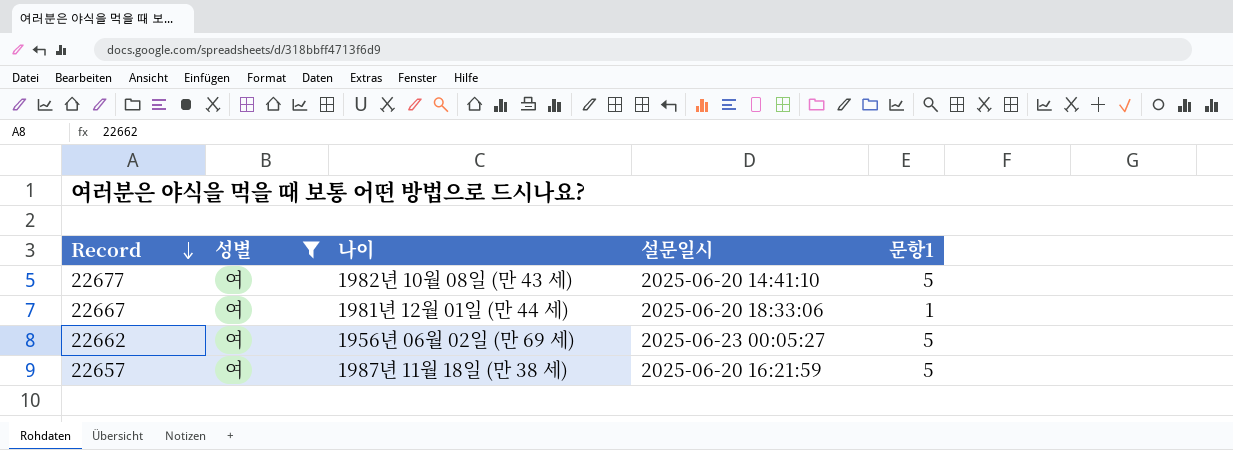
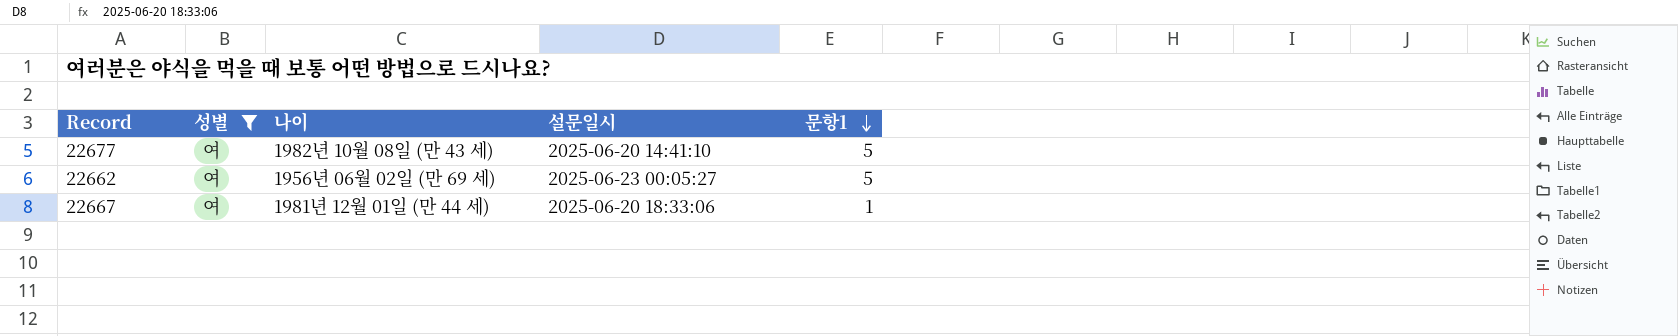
row order: Record descending -> 문항1 descending
row 22657: 여 | 1987년 11월 18일 (만 38 세) | 2025-06-20 16:21:59 | 5 -> none

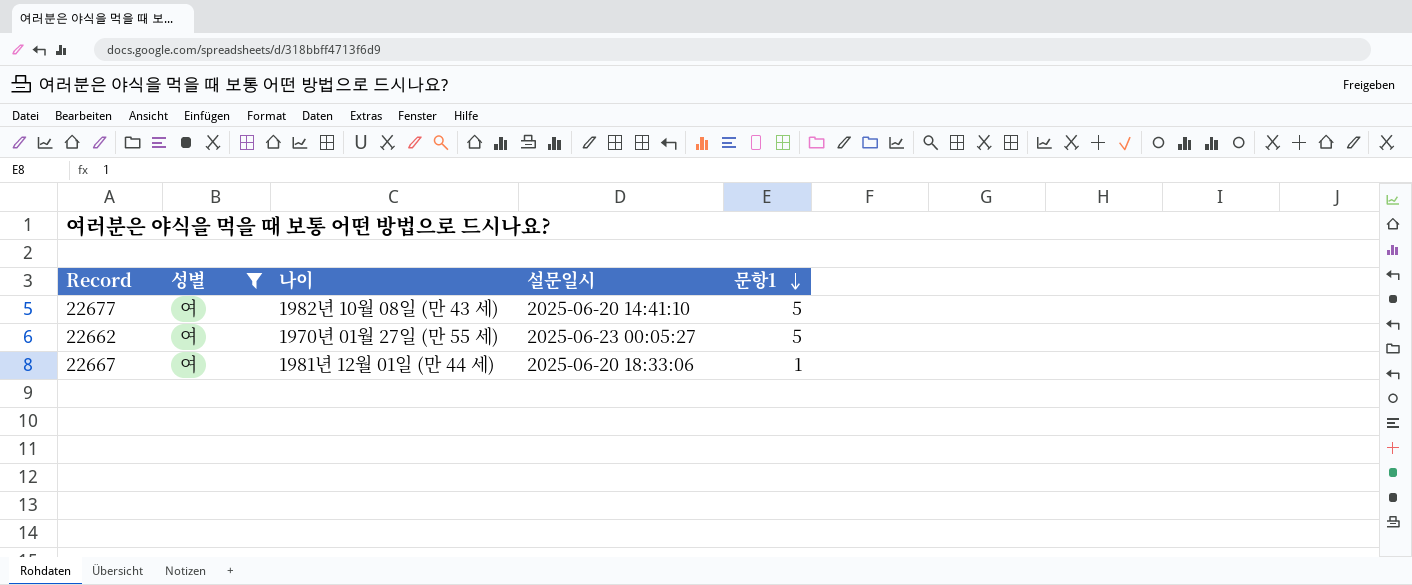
22662 | 나이: 1956년 06월 02일 (만 69 세) -> 1970년 01월 27일 (만 55 세)

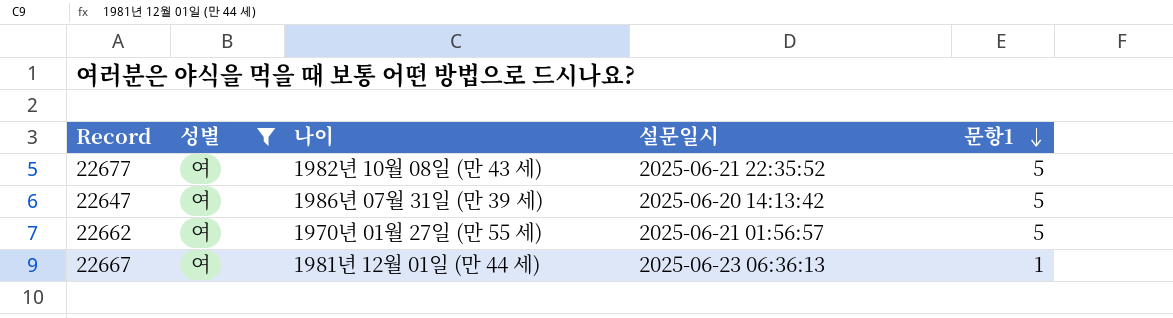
22677 | 설문일시: 2025-06-20 14:41:10 -> 2025-06-21 22:35:52
row 22647: none -> 여 | 1986년 07월 31일 (만 39 세) | 2025-06-20 14:13:42 | 5
22662 | 설문일시: 2025-06-23 00:05:27 -> 2025-06-21 01:56:57
22667 | 설문일시: 2025-06-20 18:33:06 -> 2025-06-23 06:36:13

